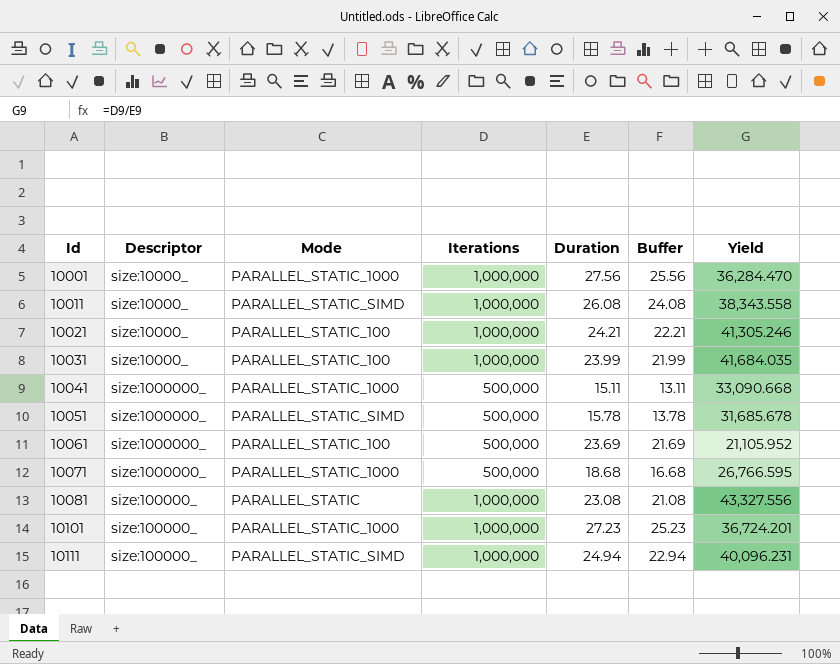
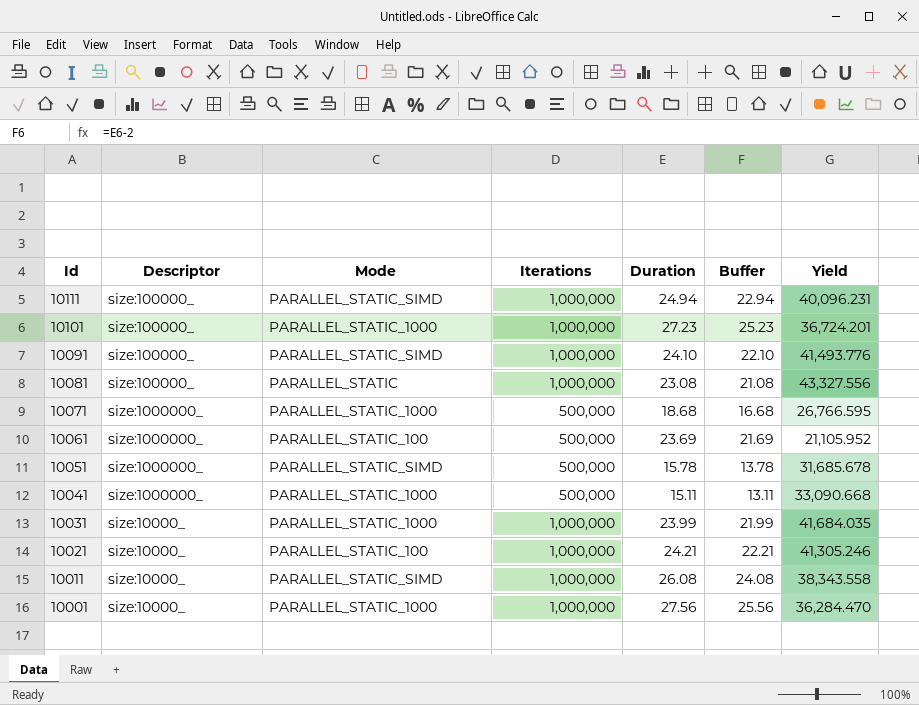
row order: Id ascending -> Id descending
row 10091: none -> size:100000_ | PARALLEL_STATIC_SIMD | 1,000,000 | 24.10 | 22.10 | 41,493.776
10031 | Mode: PARALLEL_STATIC_100 -> PARALLEL_STATIC_1000

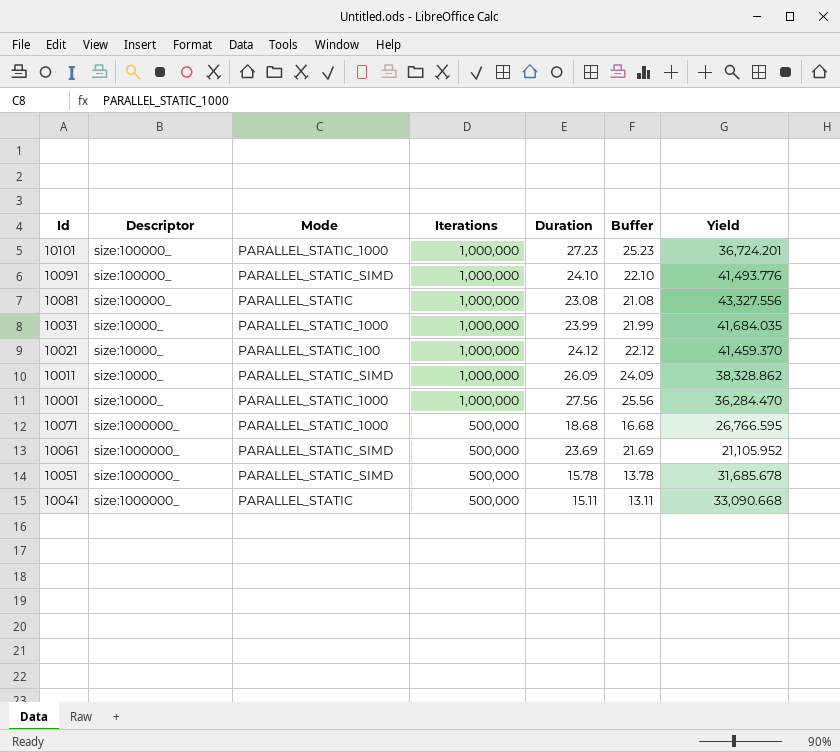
row order: Id descending -> Iterations descending
row 10111: size:100000_ | PARALLEL_STATIC_SIMD | 1,000,000 | 24.94 | 22.94 | 40,096.231 -> none
10021 | Duration: 24.21 -> 24.12
10021 | Buffer: 22.21 -> 22.12
10021 | Yield: 41,305.246 -> 41,459.370
10011 | Duration: 26.08 -> 26.09
10011 | Buffer: 24.08 -> 24.09
10011 | Yield: 38,343.558 -> 38,328.862
10061 | Mode: PARALLEL_STATIC_100 -> PARALLEL_STATIC_SIMD
10041 | Mode: PARALLEL_STATIC_1000 -> PARALLEL_STATIC

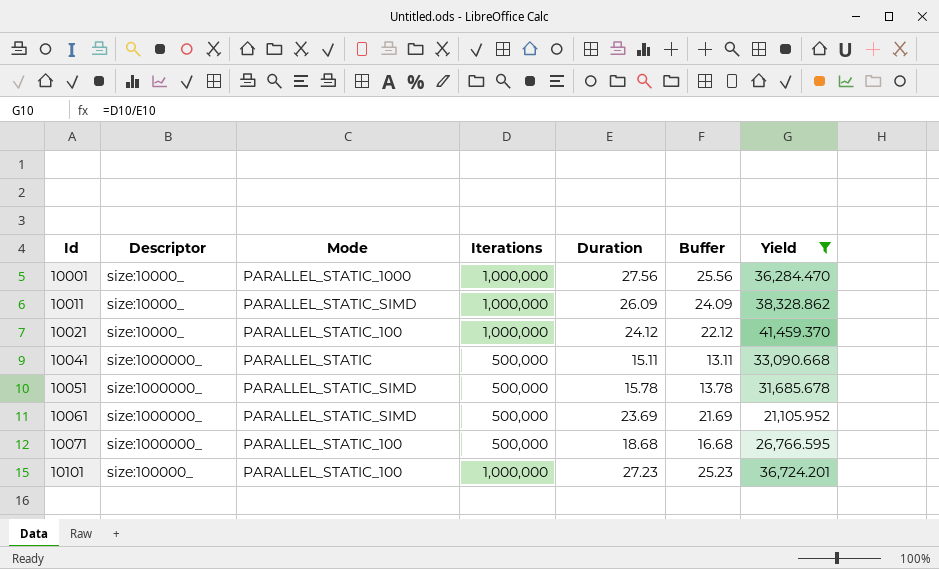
filter: none -> Yield <= 41,459.370
row order: Iterations descending -> Id ascending
10071 | Mode: PARALLEL_STATIC_1000 -> PARALLEL_STATIC_100
10101 | Mode: PARALLEL_STATIC_1000 -> PARALLEL_STATIC_100

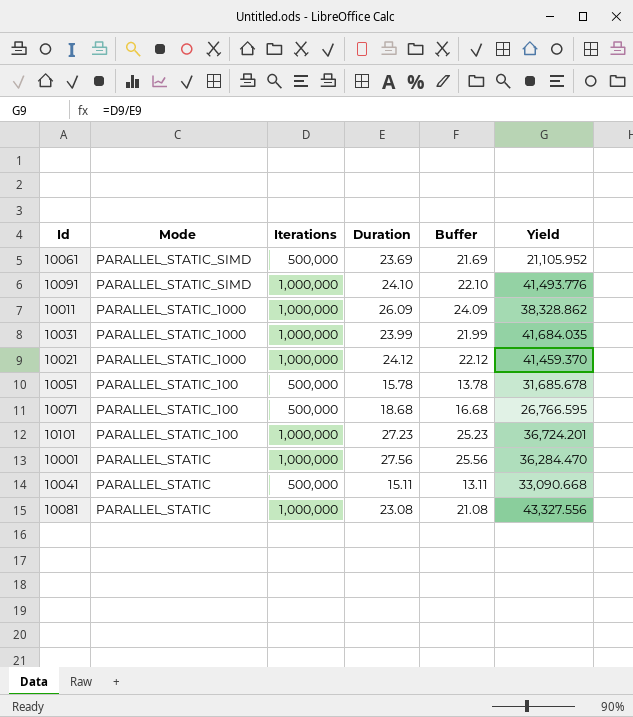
filter: Yield <= 41,459.370 -> none
row order: Id ascending -> Mode descending
column Descriptor | position: 2 -> none
10011 | Mode: PARALLEL_STATIC_SIMD -> PARALLEL_STATIC_1000
10021 | Mode: PARALLEL_STATIC_100 -> PARALLEL_STATIC_1000
10051 | Mode: PARALLEL_STATIC_SIMD -> PARALLEL_STATIC_100
10001 | Mode: PARALLEL_STATIC_1000 -> PARALLEL_STATIC

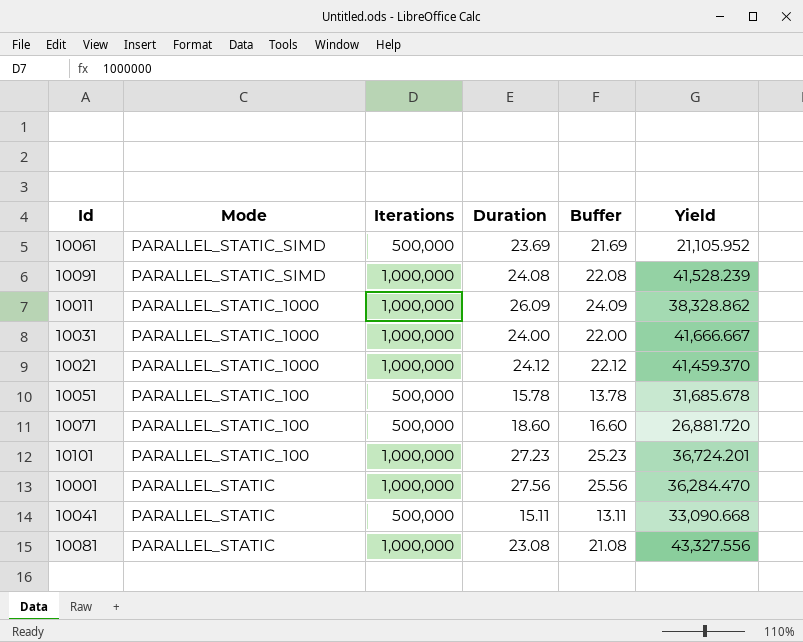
10091 | Duration: 24.10 -> 24.08
10091 | Buffer: 22.10 -> 22.08
10091 | Yield: 41,493.776 -> 41,528.239
10031 | Duration: 23.99 -> 24.00
10031 | Buffer: 21.99 -> 22.00
10031 | Yield: 41,684.035 -> 41,666.667
10071 | Duration: 18.68 -> 18.60
10071 | Buffer: 16.68 -> 16.60
10071 | Yield: 26,766.595 -> 26,881.720

